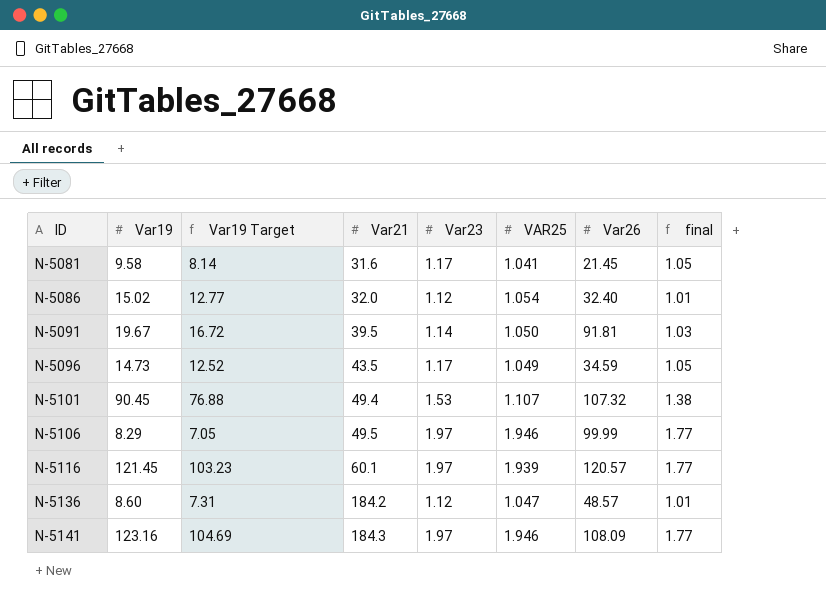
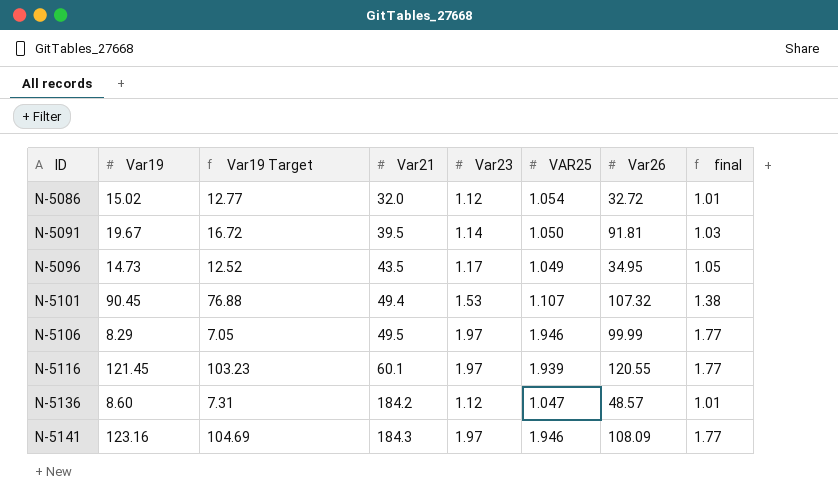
row N-5081: 9.58 | 8.14 | 31.6 | 1.17 | 1.041 | 21.45 | 1.05 -> none
N-5086 | Var26: 32.40 -> 32.72
N-5096 | Var26: 34.59 -> 34.95
N-5116 | Var26: 120.57 -> 120.55

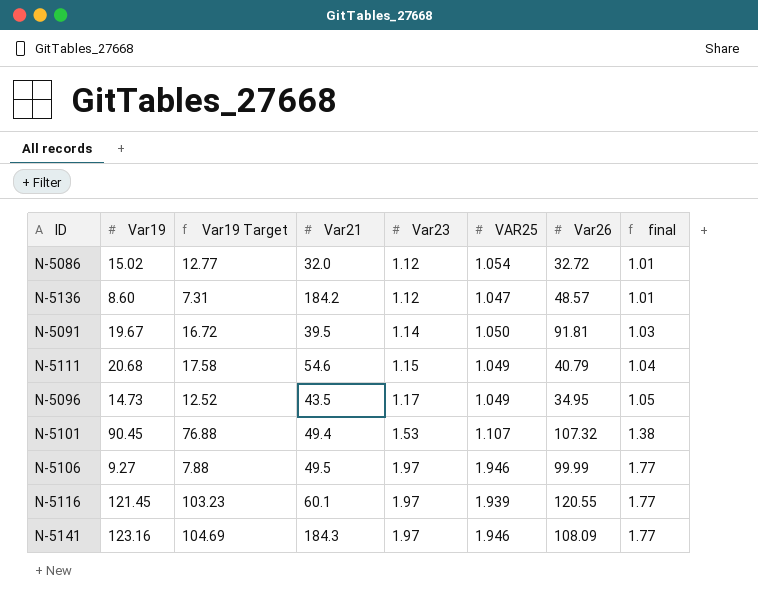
row order: ID ascending -> Var23 ascending
row N-5111: none -> 20.68 | 17.58 | 54.6 | 1.15 | 1.049 | 40.79 | 1.04
N-5106 | Var19: 8.29 -> 9.27
N-5106 | Var19 Target: 7.05 -> 7.88

